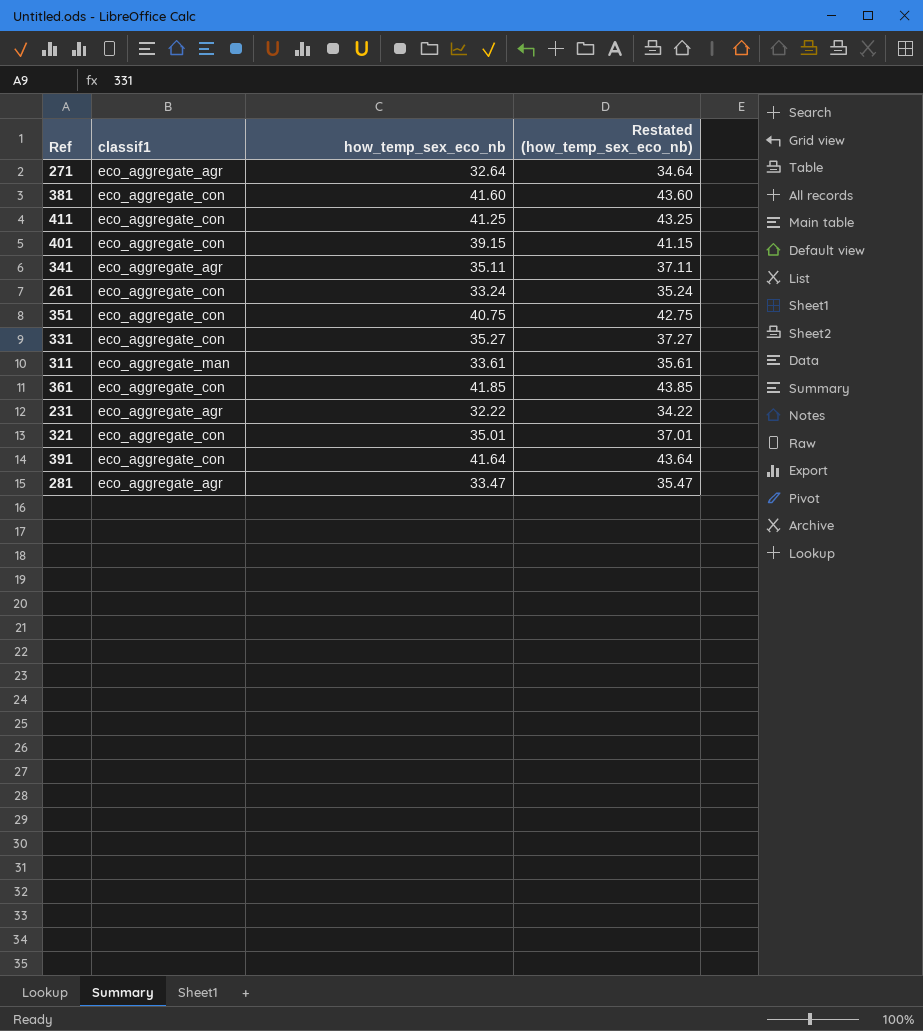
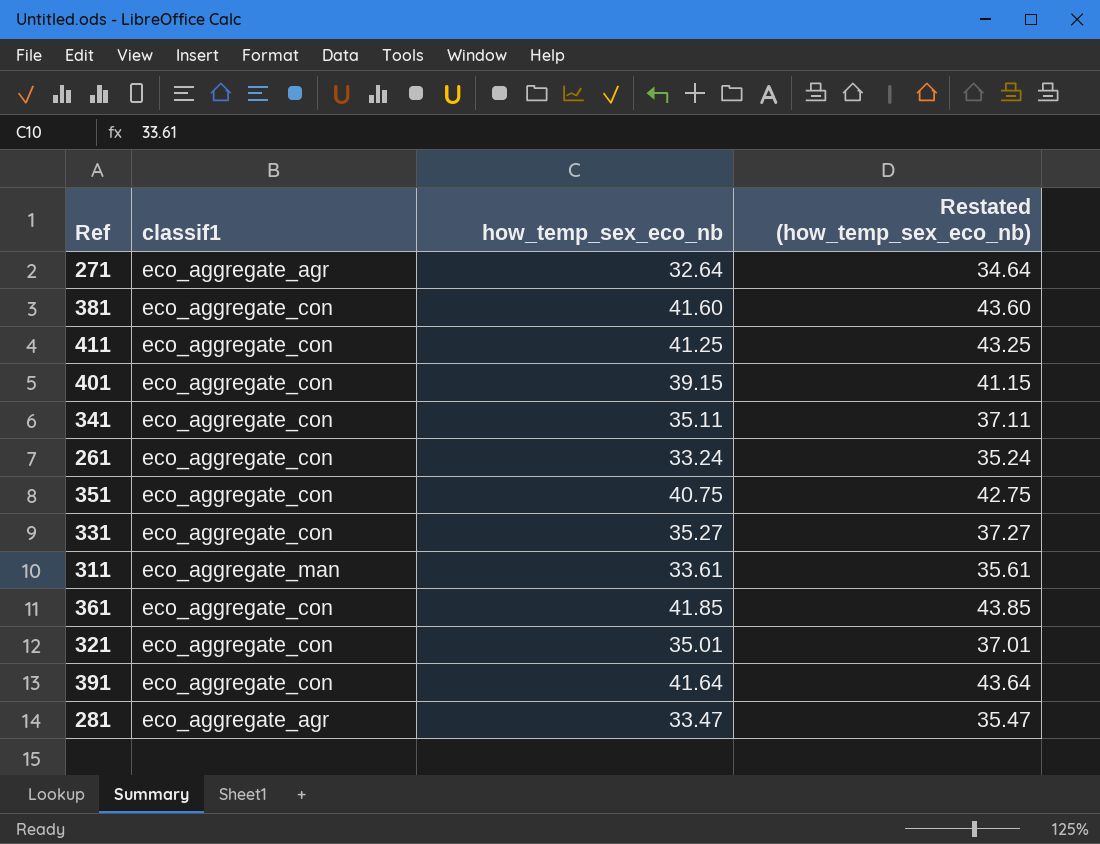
row 231: eco_aggregate_agr | 32.22 | 34.22 -> none
341 | classif1: eco_aggregate_agr -> eco_aggregate_con

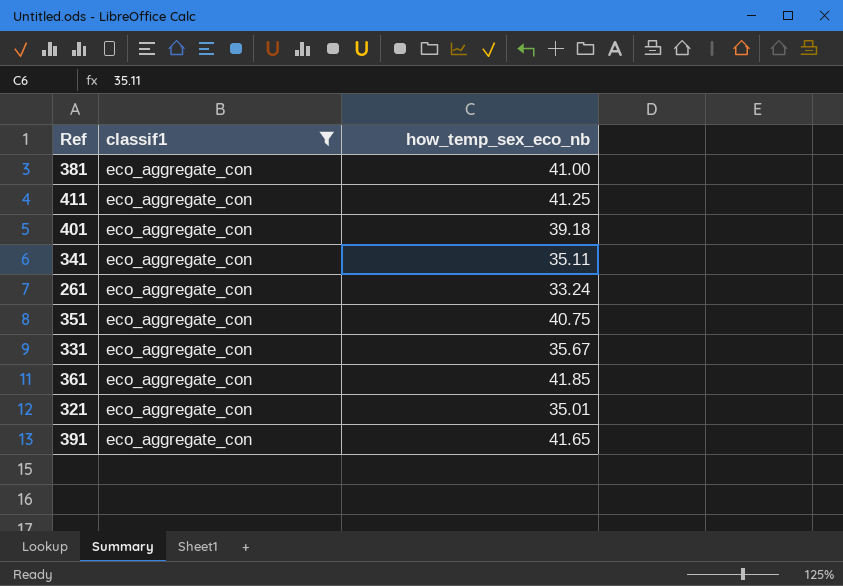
filter: none -> classif1 = eco_aggregate_con
column Restated (how_temp_sex_eco_nb) | formula: [how_temp_sex_eco_nb] + 2 -> none
381 | how_temp_sex_eco_nb: 41.60 -> 41.00
401 | how_temp_sex_eco_nb: 39.15 -> 39.18
331 | how_temp_sex_eco_nb: 35.27 -> 35.67
391 | how_temp_sex_eco_nb: 41.64 -> 41.65

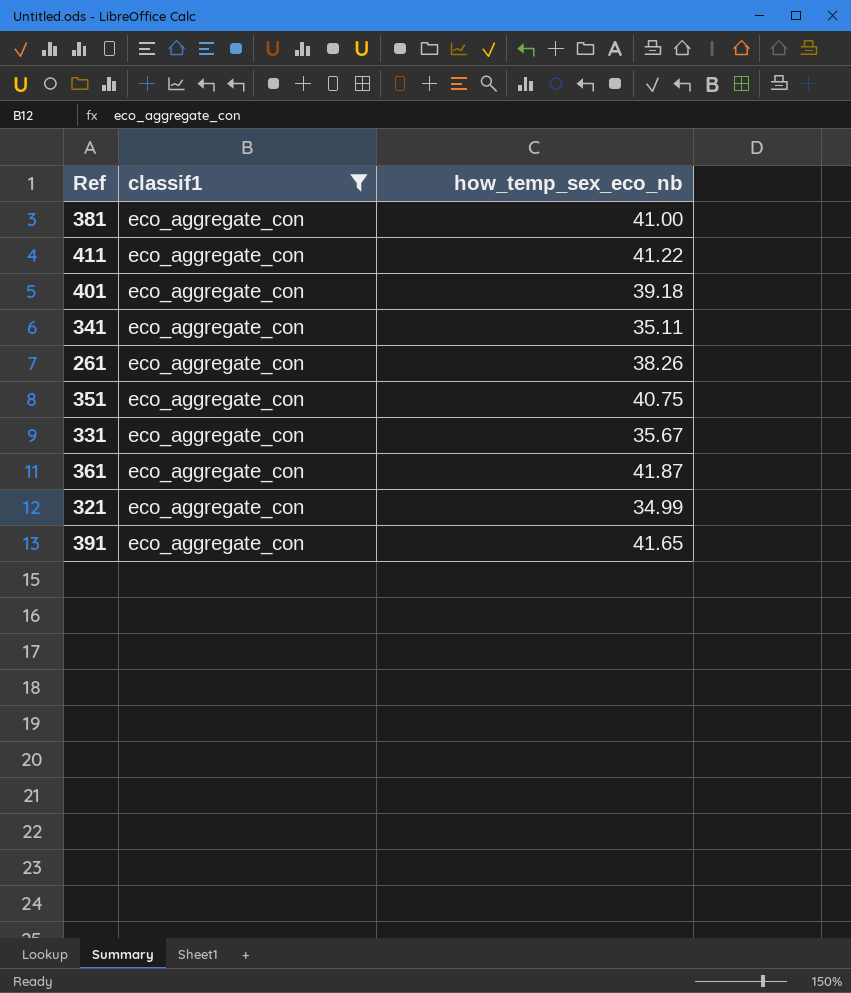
411 | how_temp_sex_eco_nb: 41.25 -> 41.22
261 | how_temp_sex_eco_nb: 33.24 -> 38.26
361 | how_temp_sex_eco_nb: 41.85 -> 41.87
321 | how_temp_sex_eco_nb: 35.01 -> 34.99

